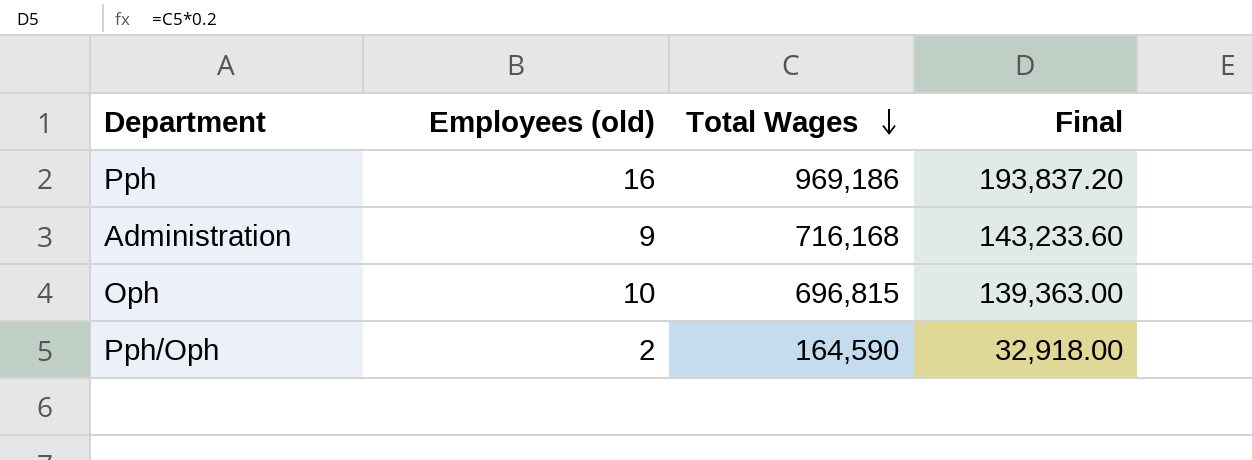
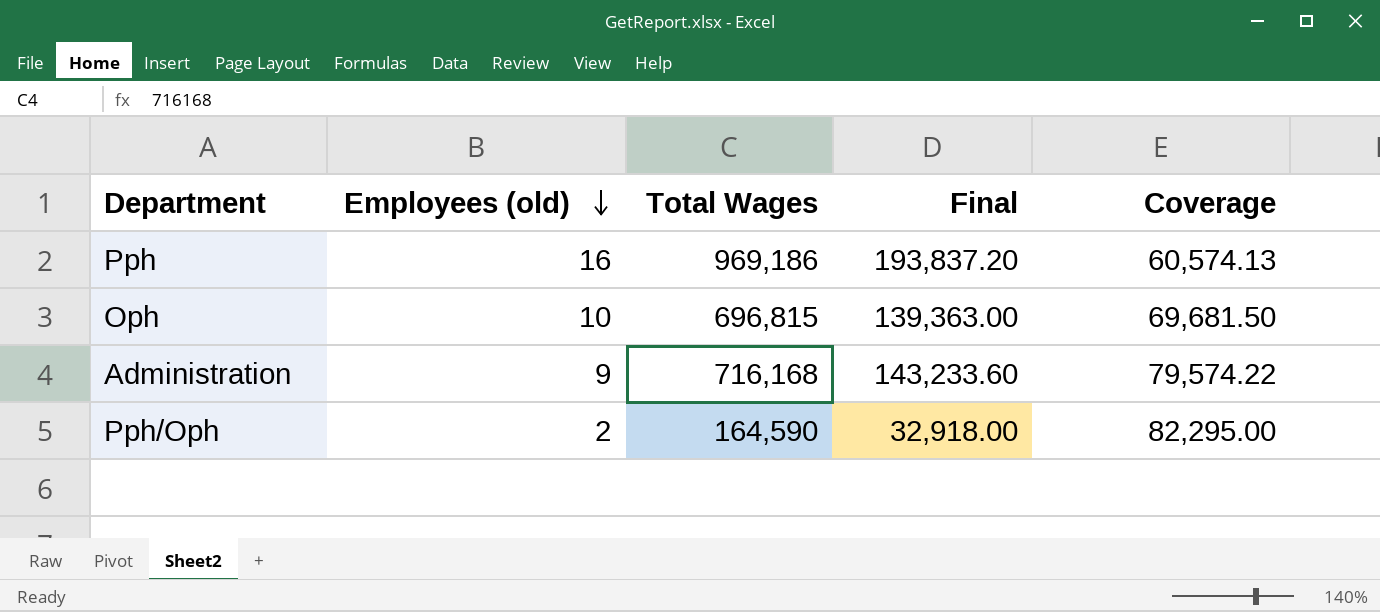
row order: Total Wages descending -> Employees (old) descending
column Coverage | formula: none -> [Total Wages] / [Employees (old)]

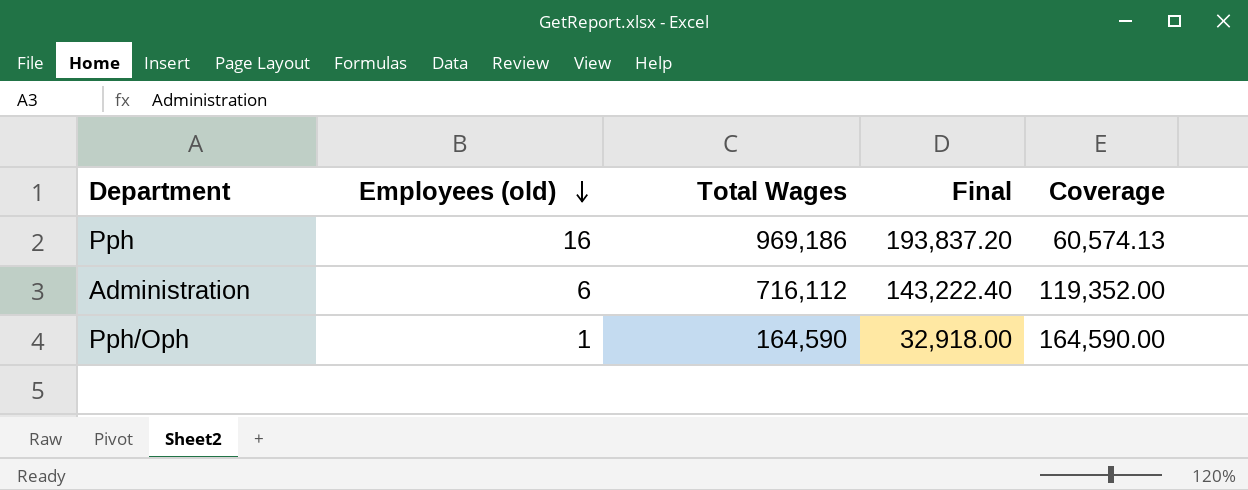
row Oph: 10 | 696,815 | 139,363.00 | 69,681.50 -> none
Administration | Employees (old): 9 -> 6
Administration | Total Wages: 716,168 -> 716,112
Administration | Final: 143,233.60 -> 143,222.40
Administration | Coverage: 79,574.22 -> 119,352.00
Pph/Oph | Employees (old): 2 -> 1
Pph/Oph | Coverage: 82,295.00 -> 164,590.00

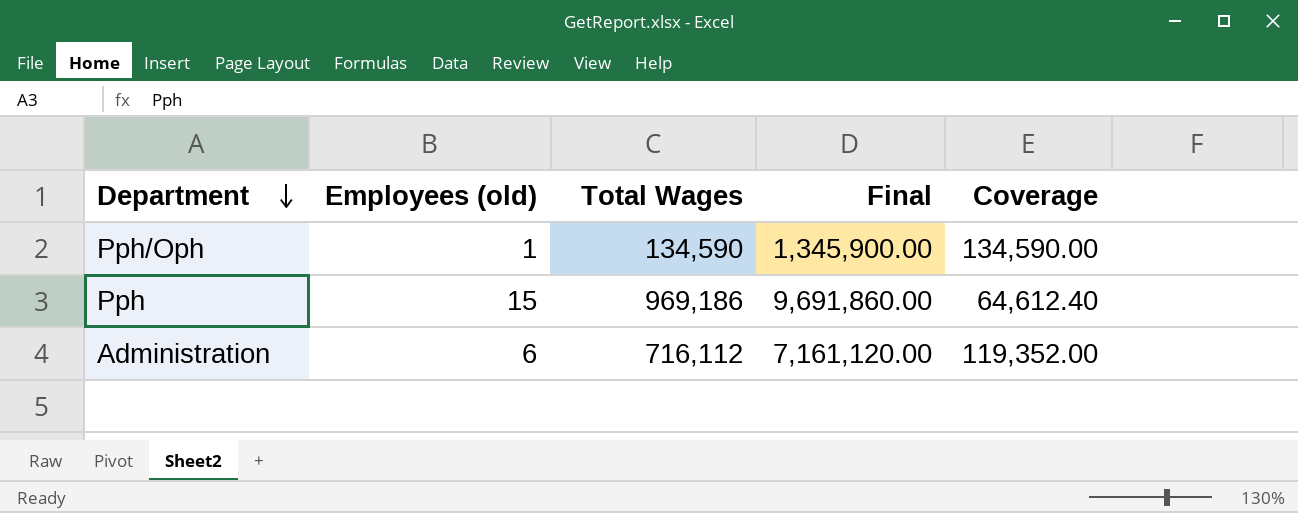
row order: Employees (old) descending -> Department descending
column Final | formula: [Total Wages] * 0.2 -> [Total Wages] * 10
Pph/Oph | Total Wages: 164,590 -> 134,590
Pph/Oph | Coverage: 164,590.00 -> 134,590.00
Pph | Employees (old): 16 -> 15
Pph | Coverage: 60,574.13 -> 64,612.40

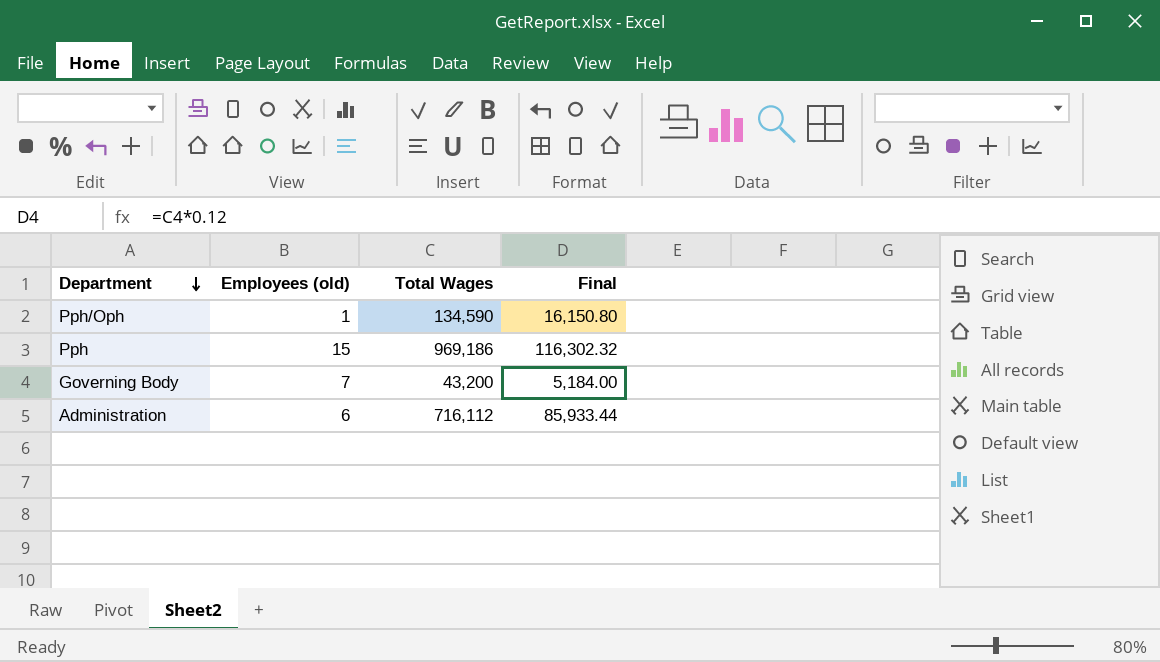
column Coverage | formula: [Total Wages] / [Employees (old)] -> none
column Final | formula: [Total Wages] * 10 -> [Total Wages] * 0.12
row Governing Body: none -> 7 | 43,200 | 5,184.00

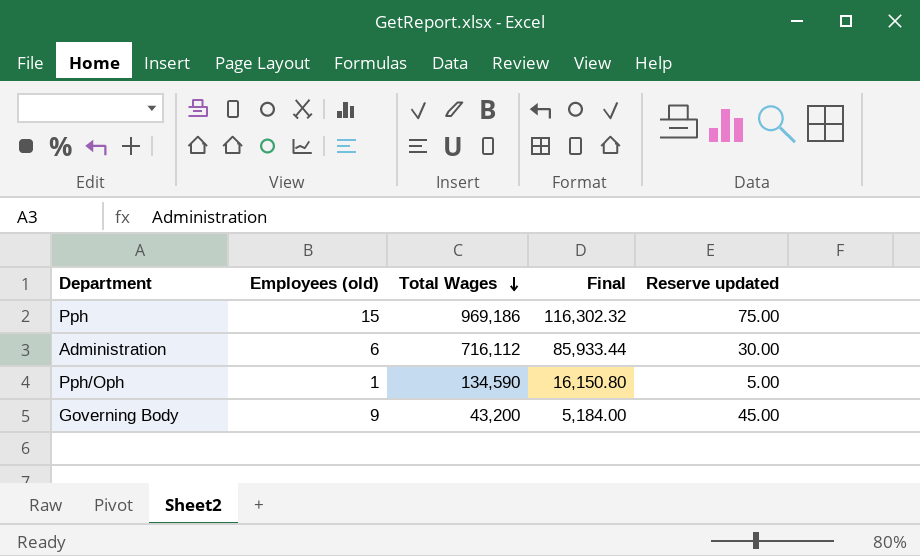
row order: Department descending -> Total Wages descending
column Reserve updated | formula: none -> [Employees (old)] * 5
Governing Body | Employees (old): 7 -> 9

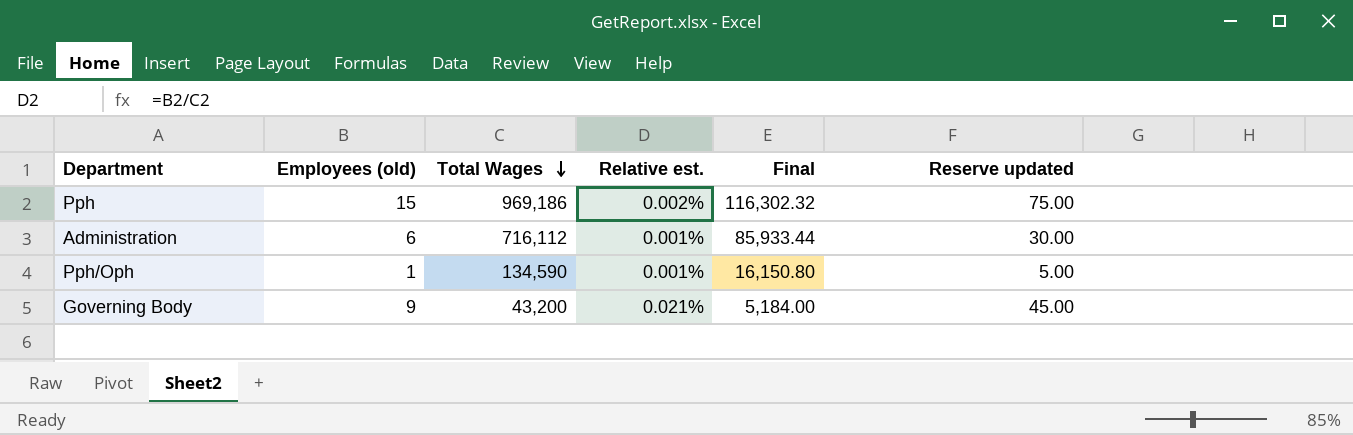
column Relative est. | formula: none -> [Employees (old)] / [Total Wages]

